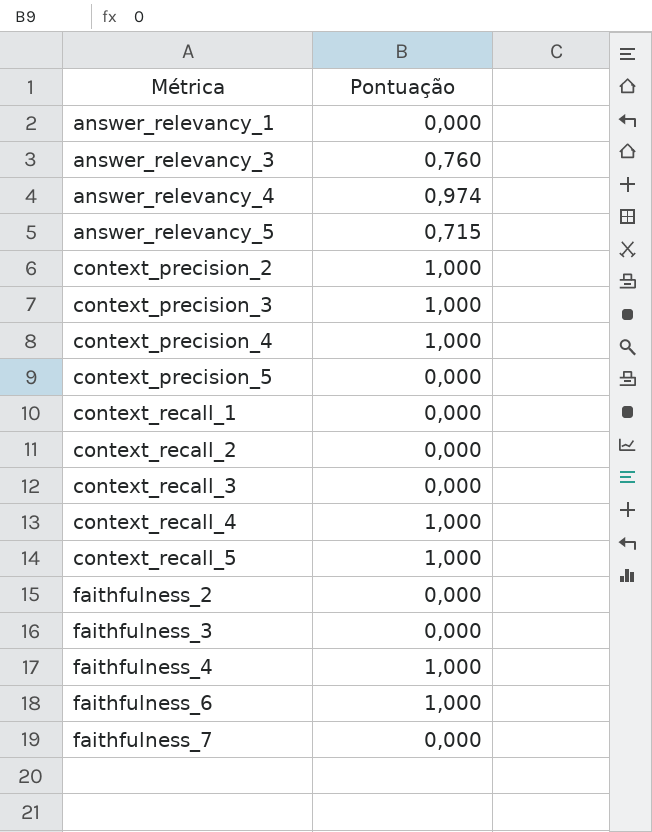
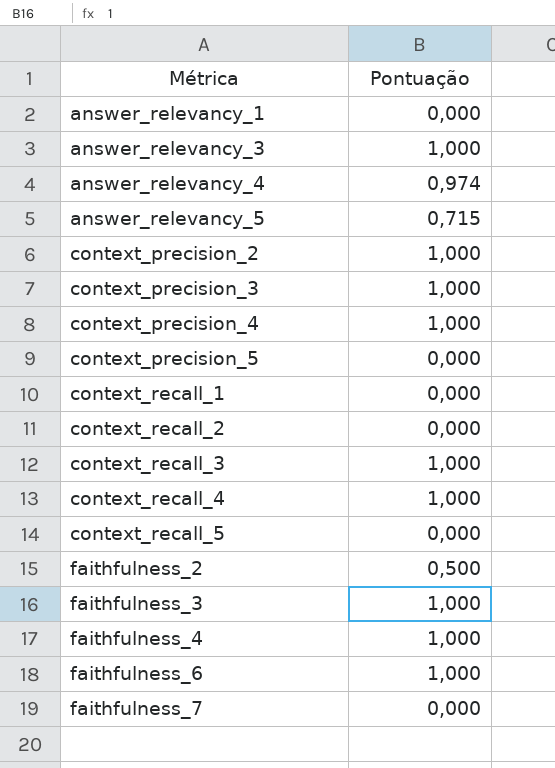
answer_relevancy_3 | Pontuação: 0,760 -> 1,000
context_recall_3 | Pontuação: 0,000 -> 1,000
context_recall_5 | Pontuação: 1,000 -> 0,000
faithfulness_2 | Pontuação: 0,000 -> 0,500
faithfulness_3 | Pontuação: 0,000 -> 1,000

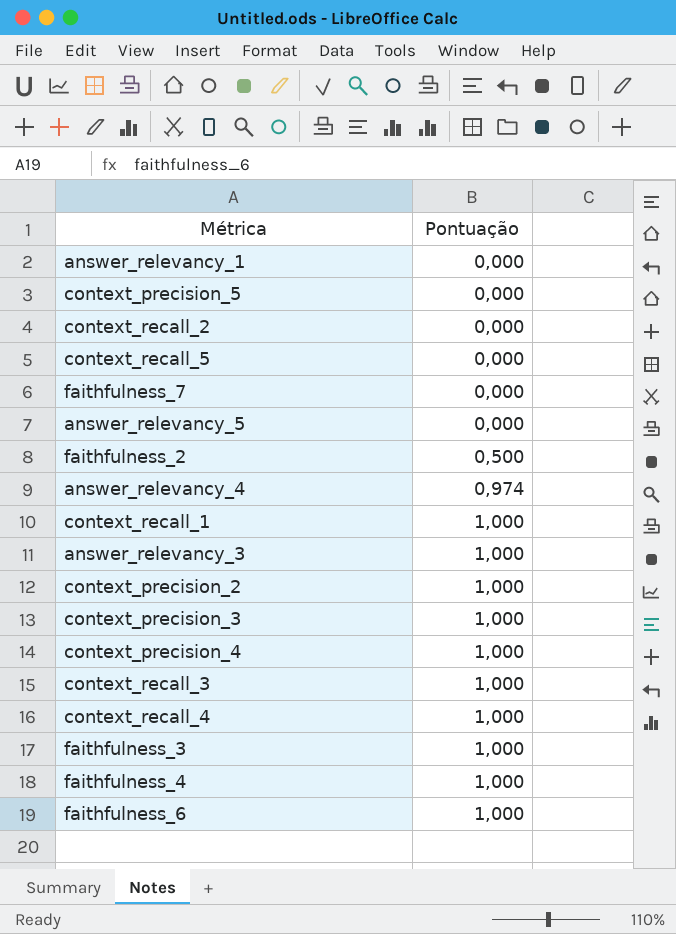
row order: Métrica ascending -> Pontuação ascending
answer_relevancy_5 | Pontuação: 0,715 -> 0,000
context_recall_1 | Pontuação: 0,000 -> 1,000

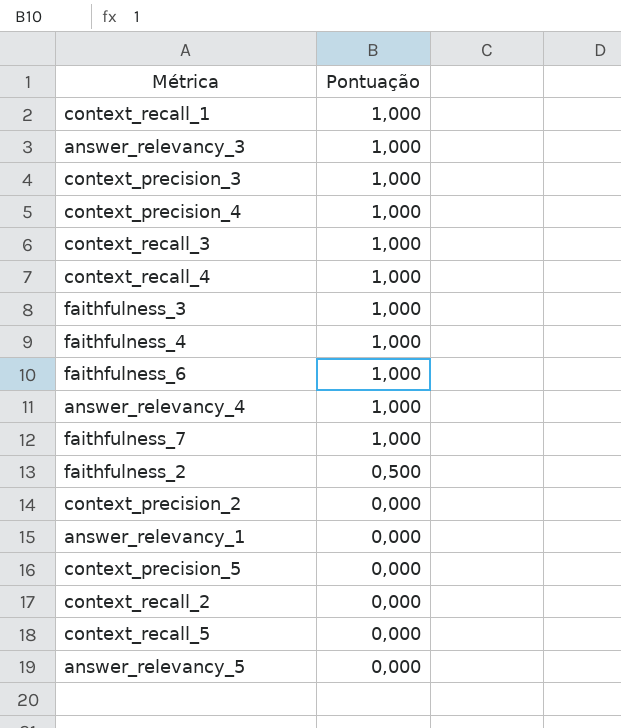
row order: Pontuação ascending -> Pontuação descending
answer_relevancy_4 | Pontuação: 0,974 -> 1,000
faithfulness_7 | Pontuação: 0,000 -> 1,000
context_precision_2 | Pontuação: 1,000 -> 0,000

